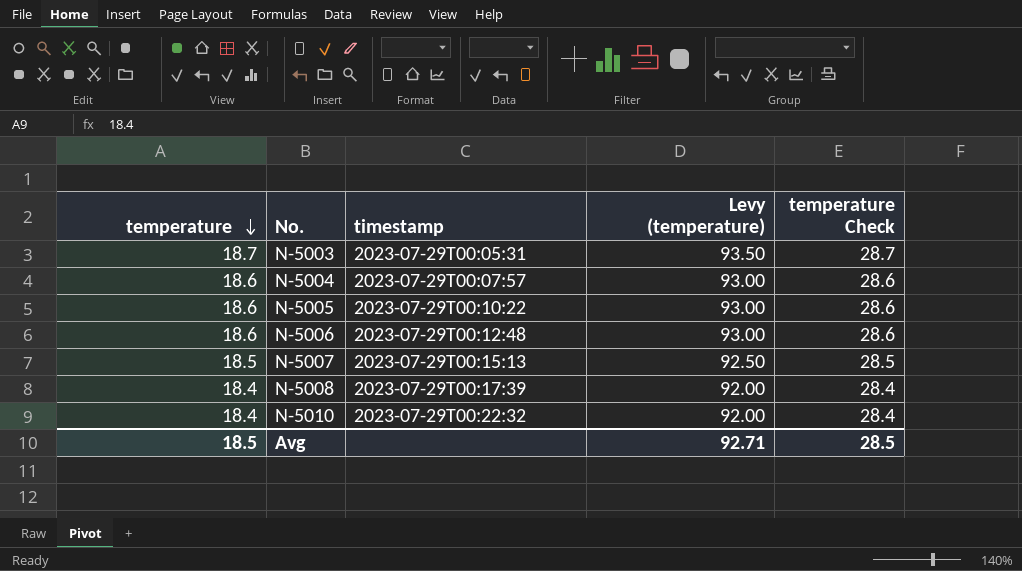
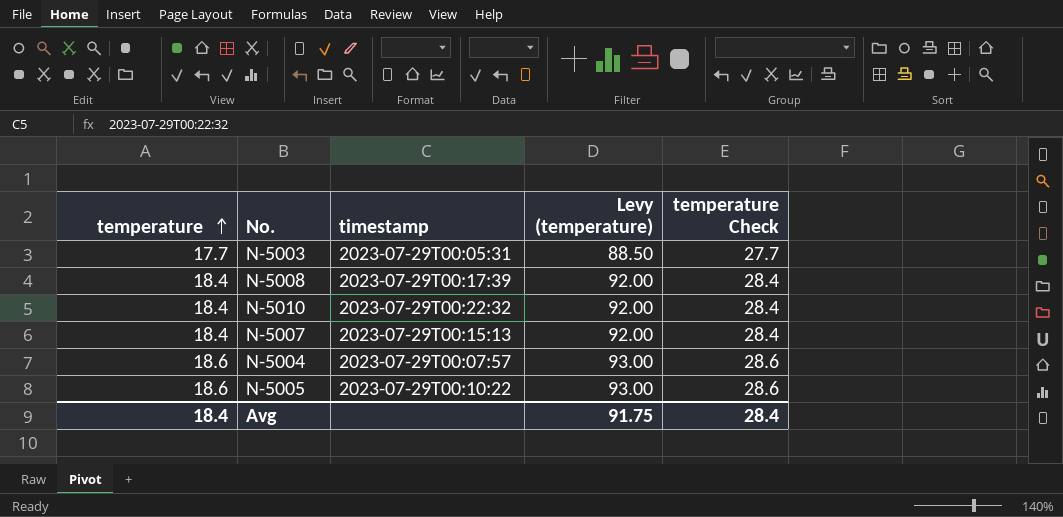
row order: temperature descending -> temperature ascending
row N-5006: 18.6 | 2023-07-29T00:12:48 | 93.00 | 28.6 -> none
N-5003 | temperature: 18.7 -> 17.7
N-5003 | Levy (temperature): 93.50 -> 88.50
N-5003 | temperature Check: 28.7 -> 27.7
N-5007 | temperature: 18.5 -> 18.4
N-5007 | Levy (temperature): 92.50 -> 92.00
N-5007 | temperature Check: 28.5 -> 28.4
Avg | temperature: 18.5 -> 18.4
Avg | Levy (temperature): 92.71 -> 91.75
Avg | temperature Check: 28.5 -> 28.4

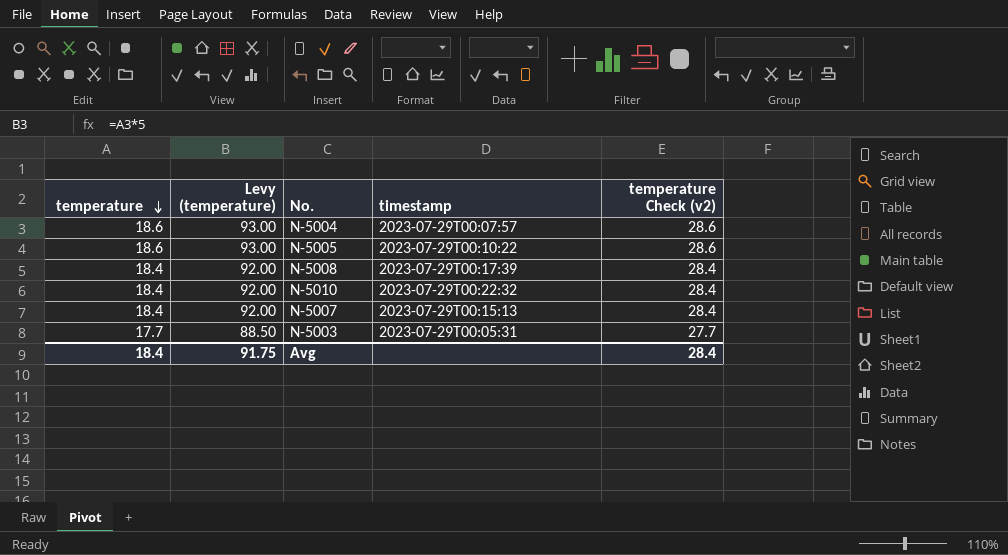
row order: temperature ascending -> temperature descending
column Levy (temperature) | position: 4 -> 2
column name: temperature Check -> temperature Check (v2)

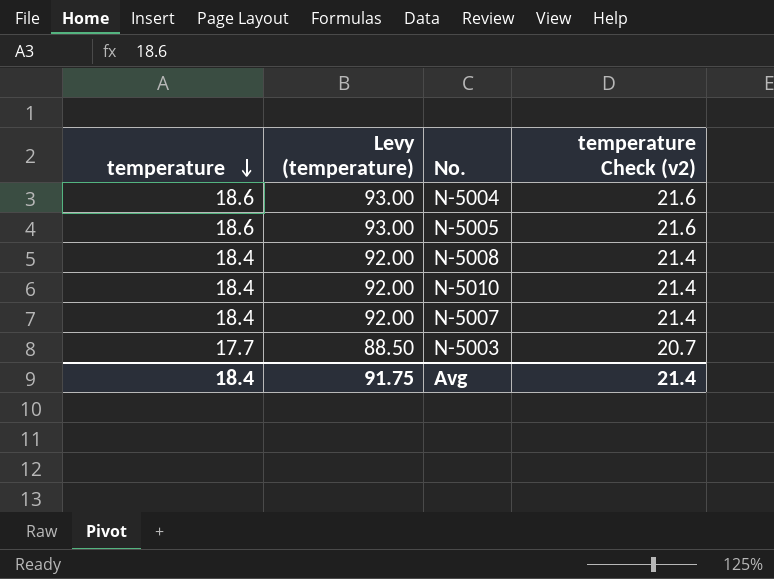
column timestamp | position: 4 -> none
column temperature Check (v2) | formula: [temperature] + 10 -> [temperature] + 3
Avg | temperature Check (v2): 28.4 -> 21.4

